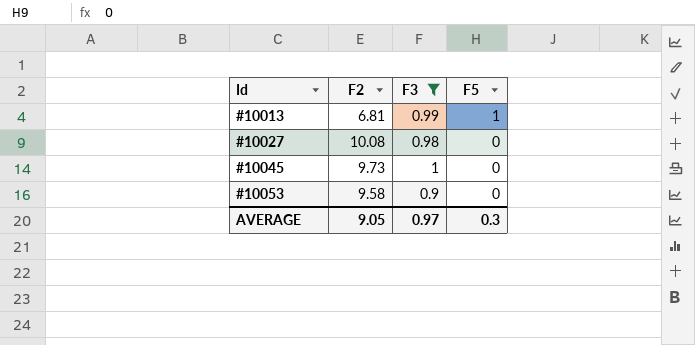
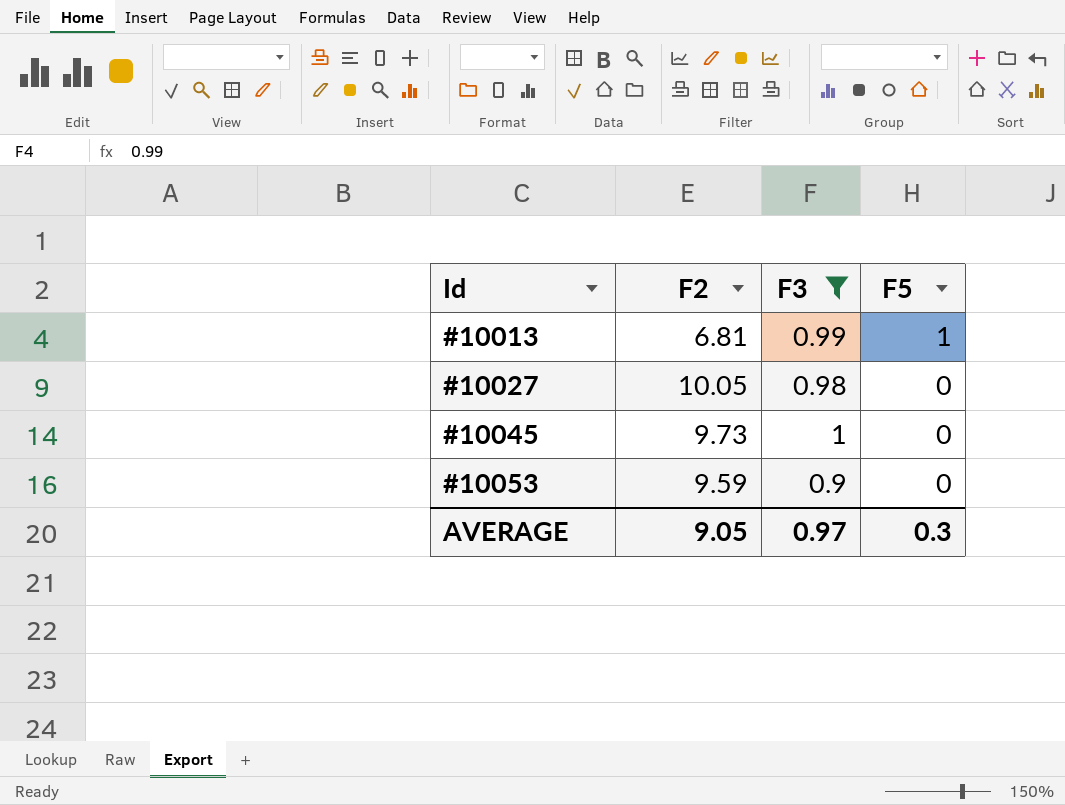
#10027 | F2: 10.08 -> 10.05
#10053 | F2: 9.58 -> 9.59

